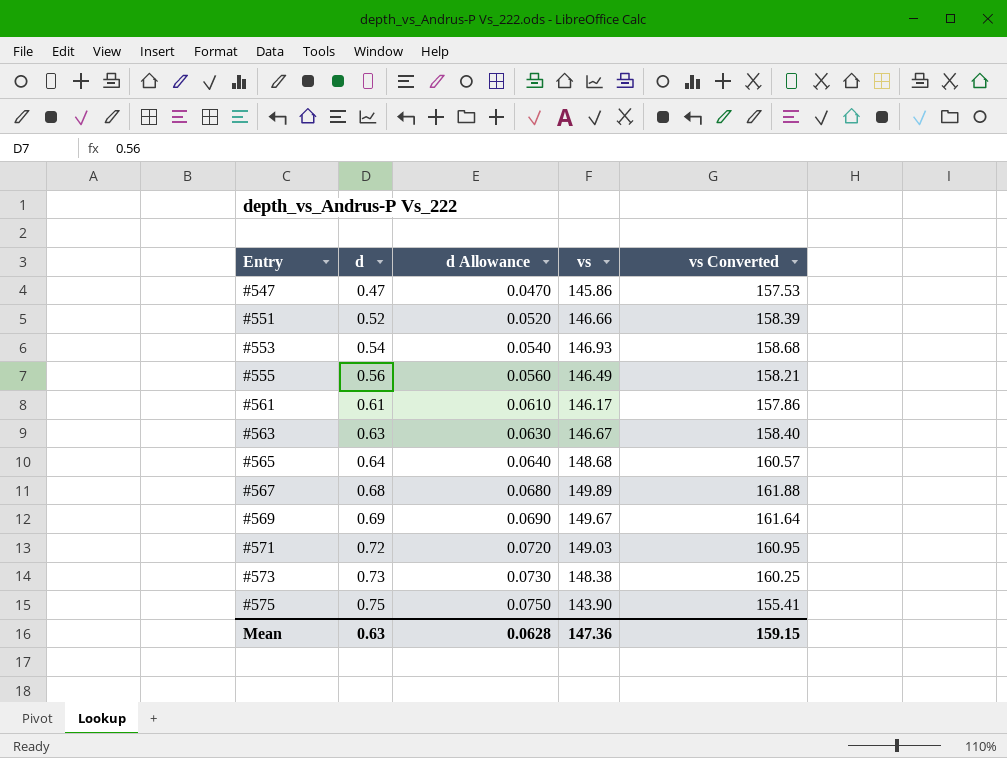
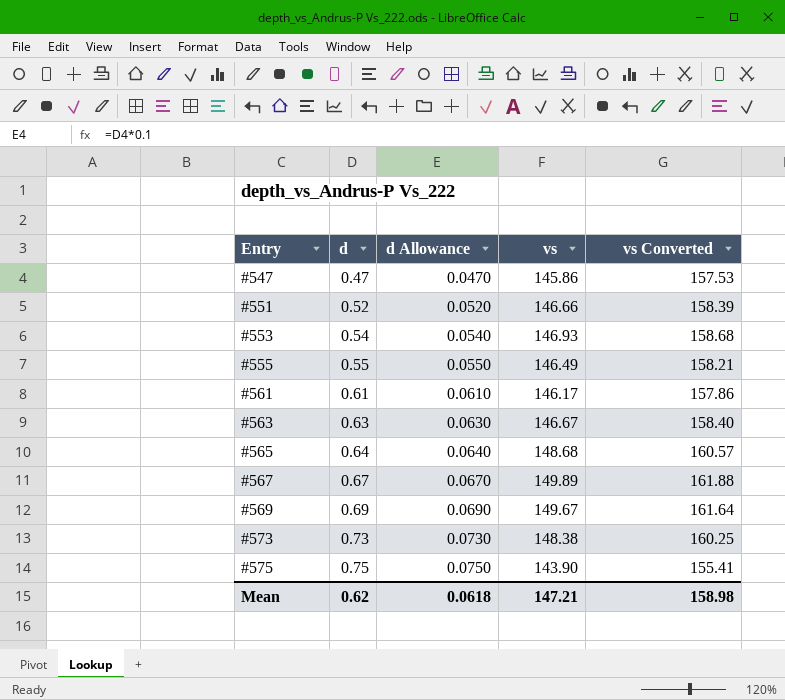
row #571: 0.72 | 0.0720 | 149.03 | 160.95 -> none
#555 | d: 0.56 -> 0.55
#555 | d Allowance: 0.0560 -> 0.0550
#567 | d: 0.68 -> 0.67
#567 | d Allowance: 0.0680 -> 0.0670
Mean | d: 0.63 -> 0.62
Mean | d Allowance: 0.0628 -> 0.0618
Mean | vs: 147.36 -> 147.21
Mean | vs Converted: 159.15 -> 158.98

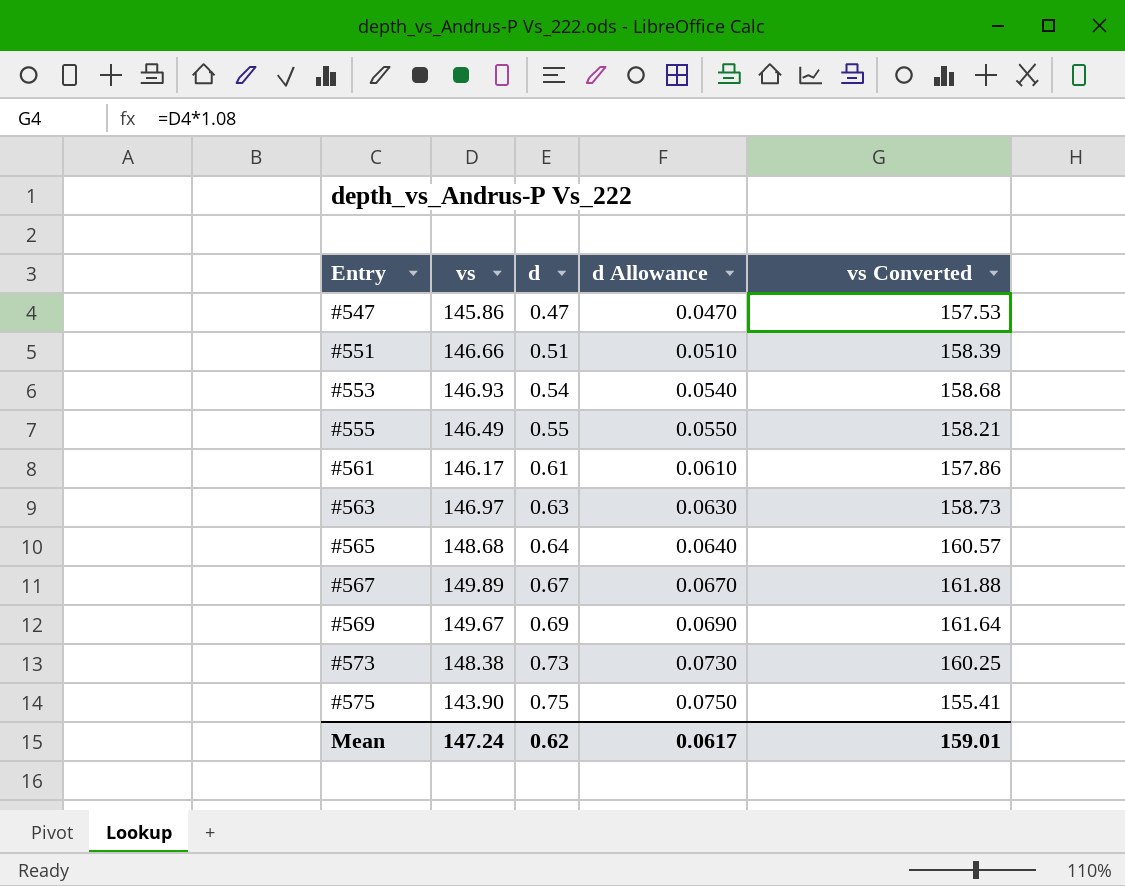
column vs | position: 4 -> 2
#551 | d: 0.52 -> 0.51
#551 | d Allowance: 0.0520 -> 0.0510
#563 | vs: 146.67 -> 146.97
#563 | vs Converted: 158.40 -> 158.73
Mean | vs: 147.21 -> 147.24
Mean | d Allowance: 0.0618 -> 0.0617
Mean | vs Converted: 158.98 -> 159.01

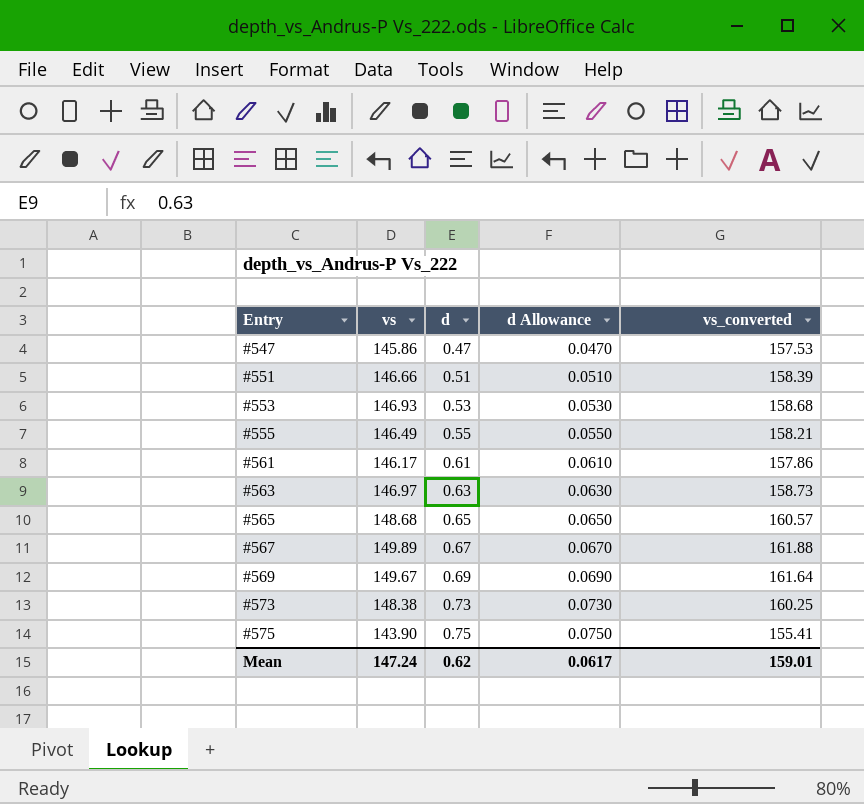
column name: vs Converted -> vs_converted
#553 | d: 0.54 -> 0.53
#553 | d Allowance: 0.0540 -> 0.0530
#565 | d: 0.64 -> 0.65
#565 | d Allowance: 0.0640 -> 0.0650

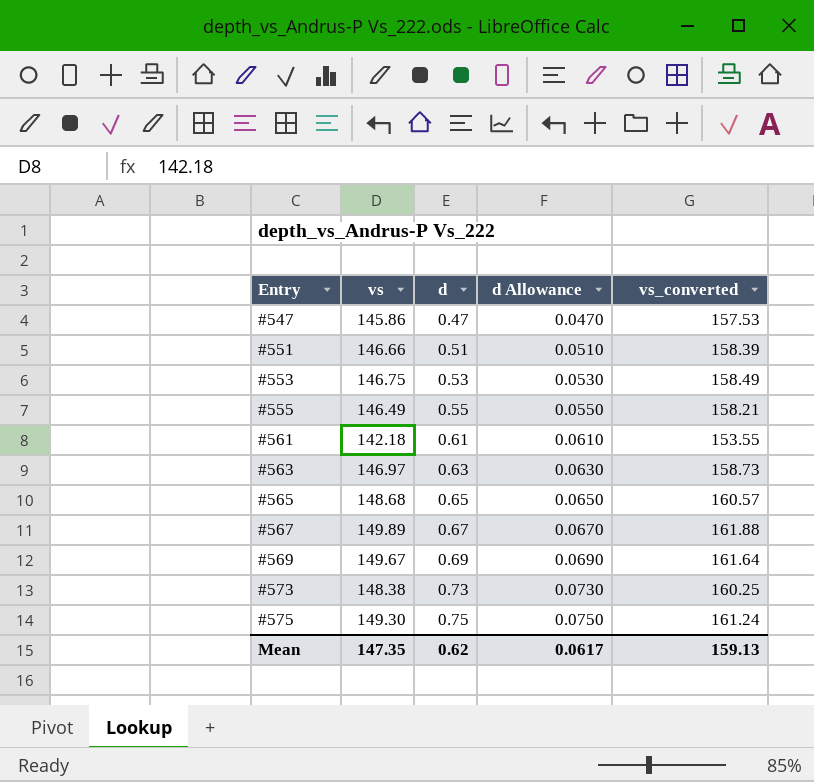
#553 | vs: 146.93 -> 146.75
#553 | vs_converted: 158.68 -> 158.49
#561 | vs: 146.17 -> 142.18
#561 | vs_converted: 157.86 -> 153.55
#575 | vs: 143.90 -> 149.30
#575 | vs_converted: 155.41 -> 161.24
Mean | vs: 147.24 -> 147.35
Mean | vs_converted: 159.01 -> 159.13

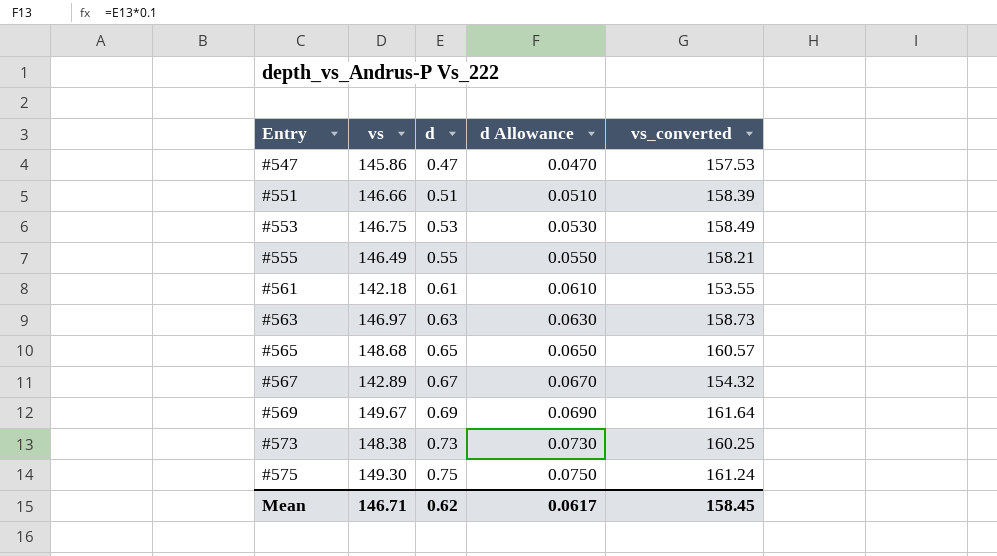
#567 | vs: 149.89 -> 142.89
#567 | vs_converted: 161.88 -> 154.32
Mean | vs: 147.35 -> 146.71
Mean | vs_converted: 159.13 -> 158.45

